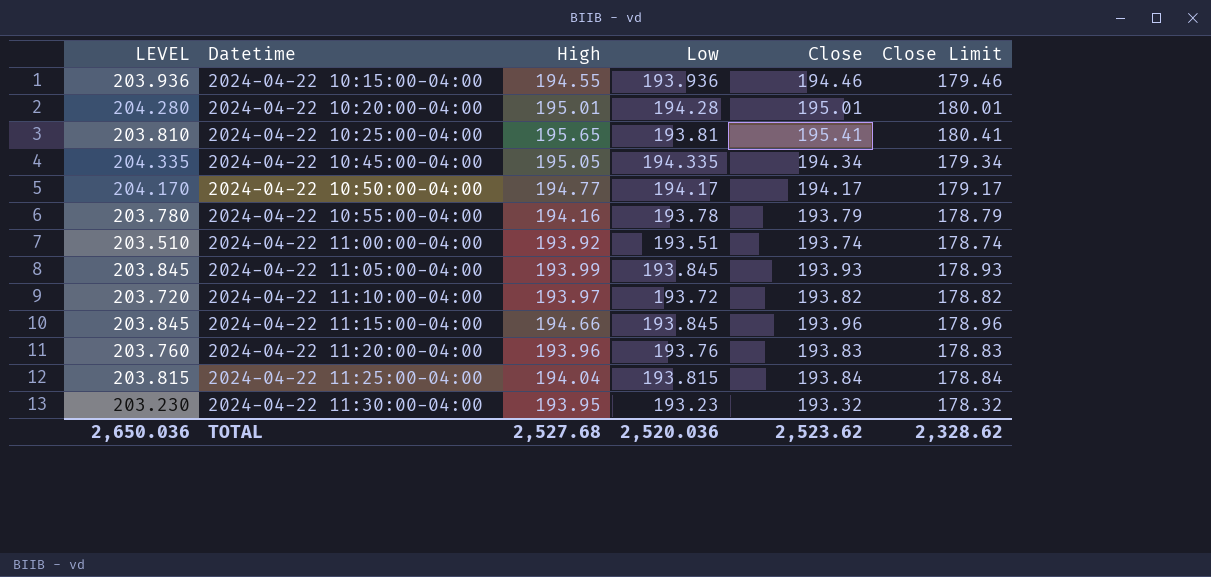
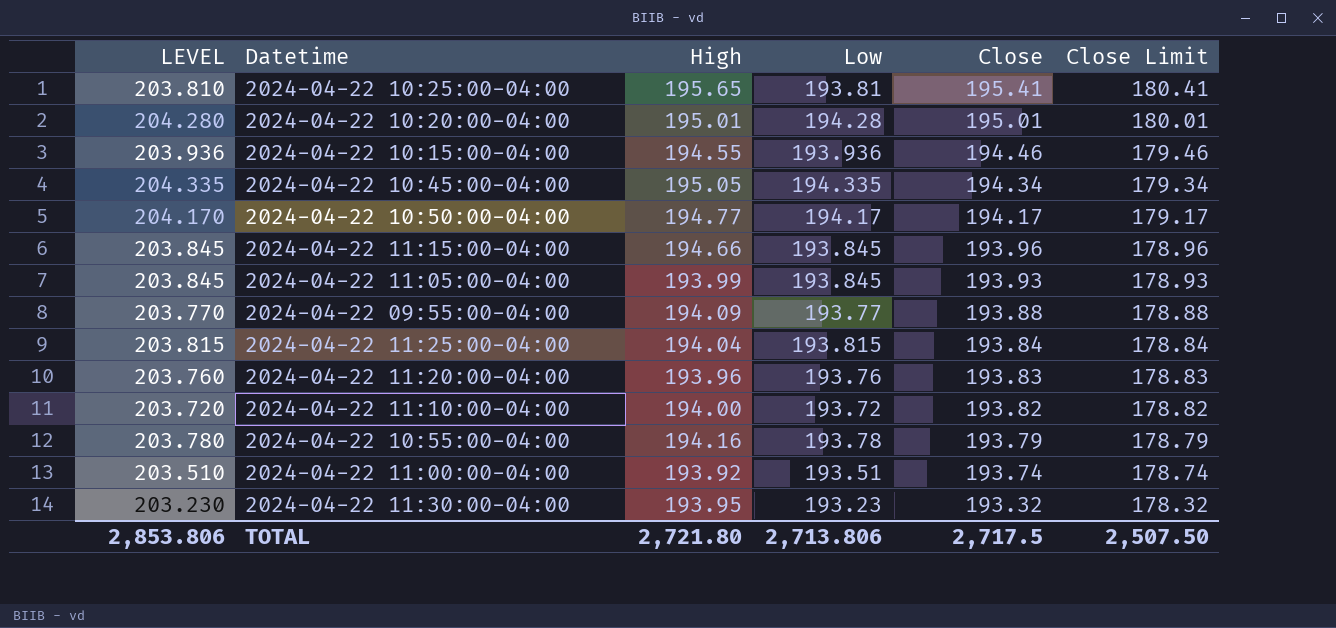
row order: Datetime ascending -> Close descending
row 2024-04-22 09:55:00-04:00: none -> 203.770 | 194.09 | 193.77 | 193.88 | 178.88
2024-04-22 11:10:00-04:00 | High: 193.97 -> 194.00
TOTAL | LEVEL: 2,650.036 -> 2,853.806
TOTAL | High: 2,527.68 -> 2,721.80
TOTAL | Low: 2,520.036 -> 2,713.806
TOTAL | Close: 2,523.62 -> 2,717.5
TOTAL | Close Limit: 2,328.62 -> 2,507.50

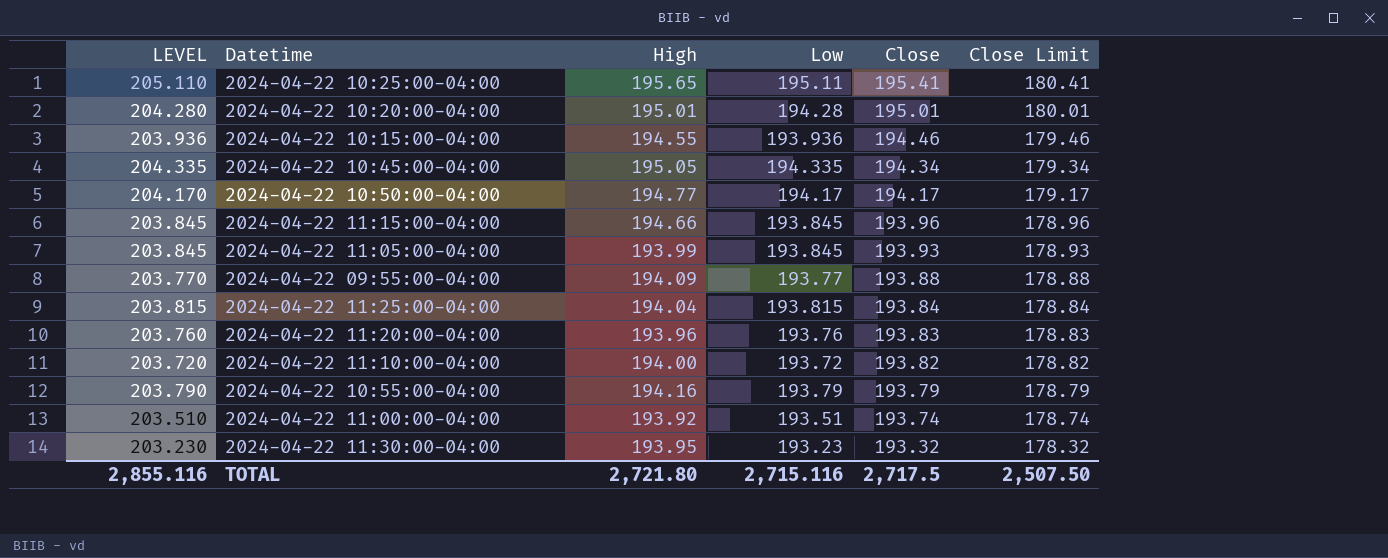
2024-04-22 10:25:00-04:00 | LEVEL: 203.810 -> 205.110
2024-04-22 10:25:00-04:00 | Low: 193.81 -> 195.11
2024-04-22 10:55:00-04:00 | LEVEL: 203.780 -> 203.790
2024-04-22 10:55:00-04:00 | Low: 193.78 -> 193.79
TOTAL | LEVEL: 2,853.806 -> 2,855.116
TOTAL | Low: 2,713.806 -> 2,715.116

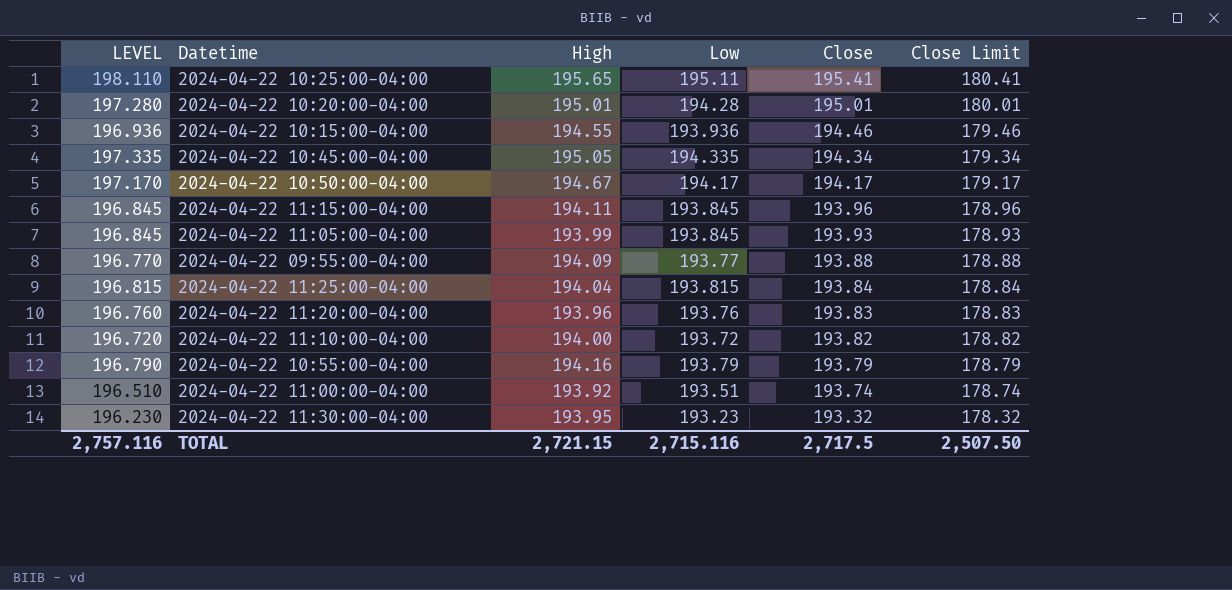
column LEVEL | formula: [Low] + 10 -> [Low] + 3
2024-04-22 10:50:00-04:00 | High: 194.77 -> 194.67
2024-04-22 11:15:00-04:00 | High: 194.66 -> 194.11
TOTAL | LEVEL: 2,855.116 -> 2,757.116
TOTAL | High: 2,721.80 -> 2,721.15

